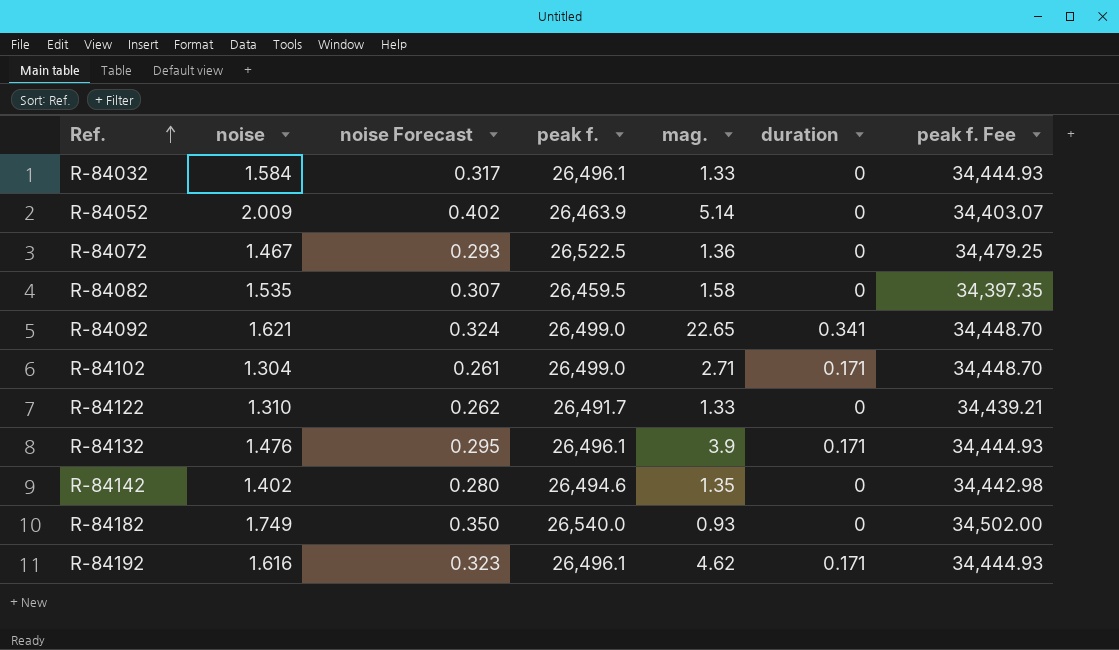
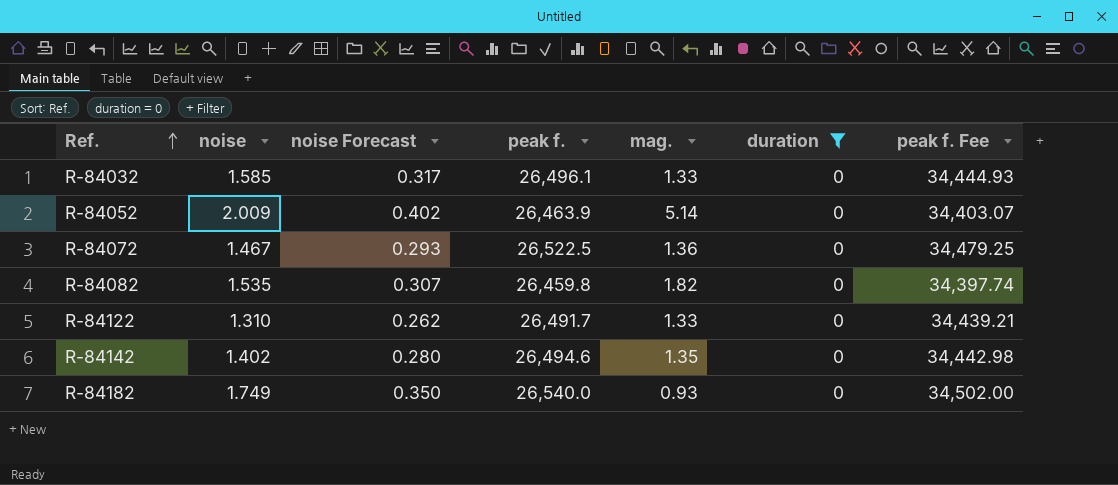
filter: none -> duration = 0
R-84032 | noise: 1.584 -> 1.585
R-84082 | peak f.: 26,459.5 -> 26,459.8
R-84082 | mag.: 1.58 -> 1.82
R-84082 | peak f. Fee: 34,397.35 -> 34,397.74

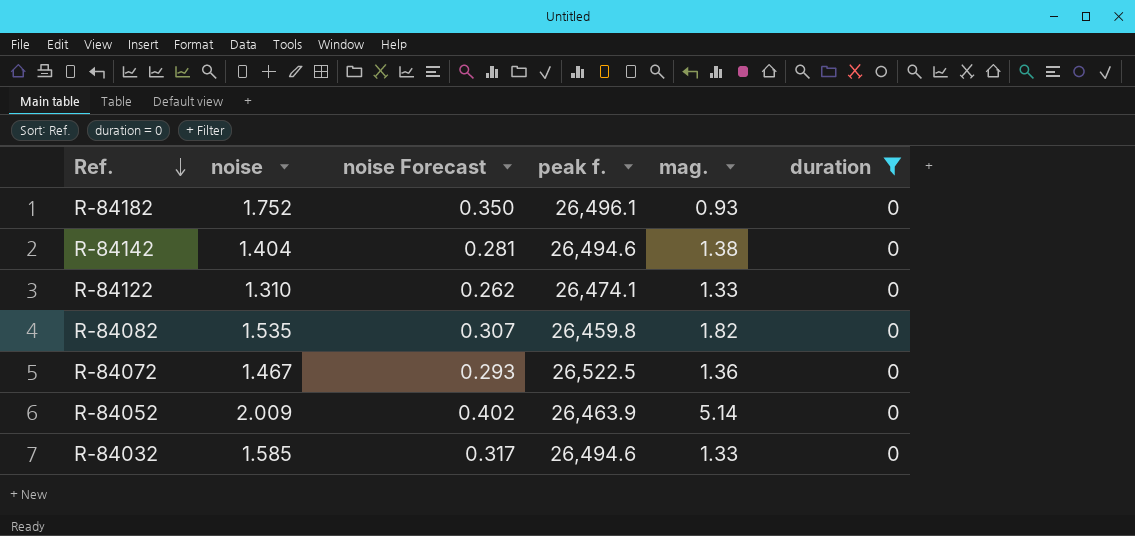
row order: Ref. ascending -> Ref. descending
column peak f. Fee | formula: [peak f.] * 1.3 -> none
R-84182 | noise: 1.749 -> 1.752
R-84182 | peak f.: 26,540.0 -> 26,496.1
R-84142 | noise: 1.402 -> 1.404
R-84142 | noise Forecast: 0.280 -> 0.281
R-84142 | mag.: 1.35 -> 1.38
R-84122 | peak f.: 26,491.7 -> 26,474.1
R-84032 | peak f.: 26,496.1 -> 26,494.6

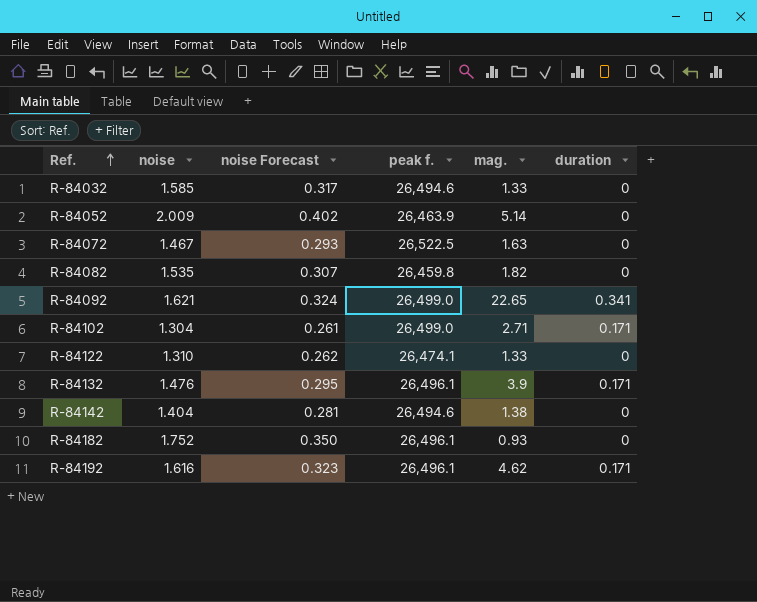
filter: duration = 0 -> none
row order: Ref. descending -> Ref. ascending
R-84072 | mag.: 1.36 -> 1.63

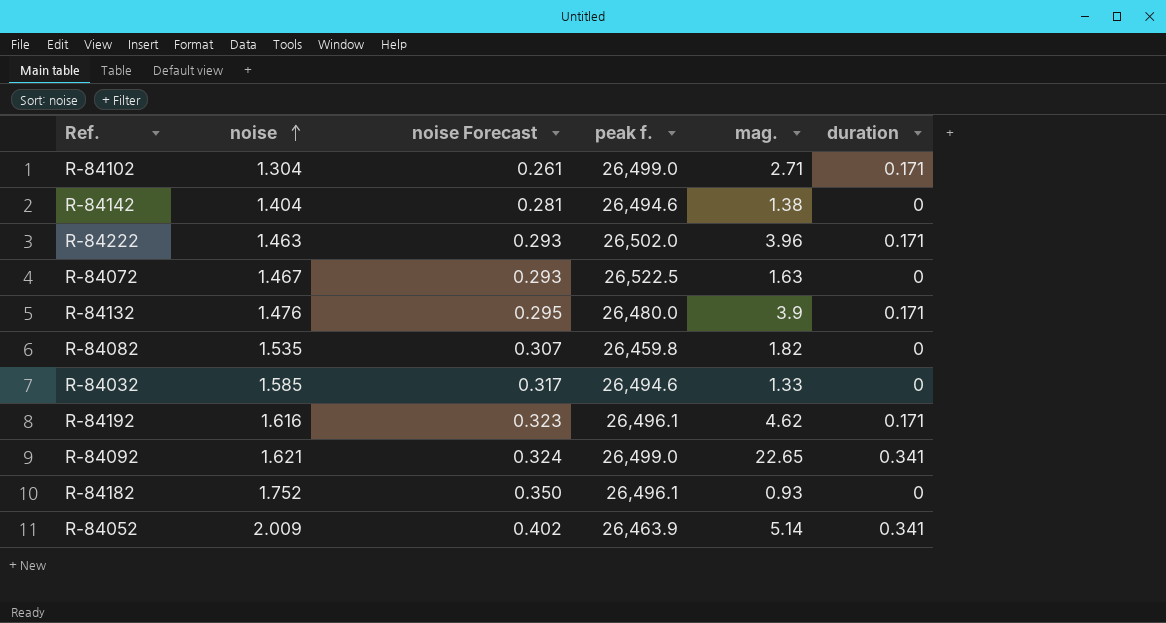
row order: Ref. ascending -> noise ascending
row R-84122: 1.310 | 0.262 | 26,474.1 | 1.33 | 0 -> none
row R-84222: none -> 1.463 | 0.293 | 26,502.0 | 3.96 | 0.171
R-84132 | peak f.: 26,496.1 -> 26,480.0
R-84052 | duration: 0 -> 0.341

